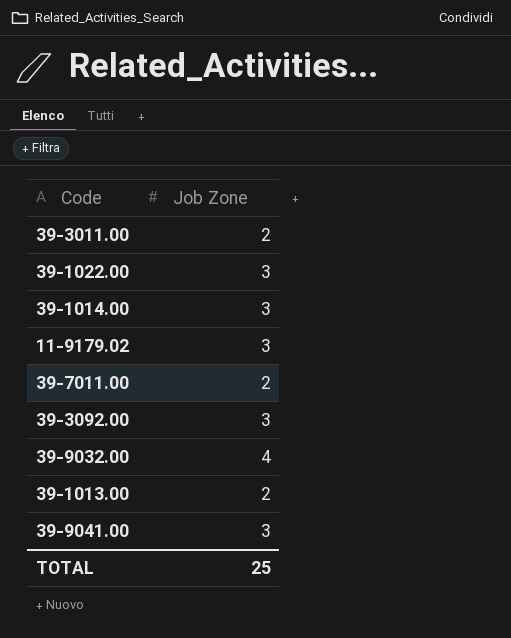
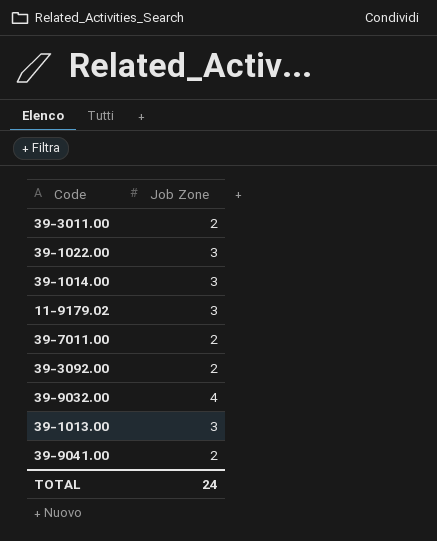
39-3092.00 | Job Zone: 3 -> 2
39-1013.00 | Job Zone: 2 -> 3
39-9041.00 | Job Zone: 3 -> 2
TOTAL | Job Zone: 25 -> 24

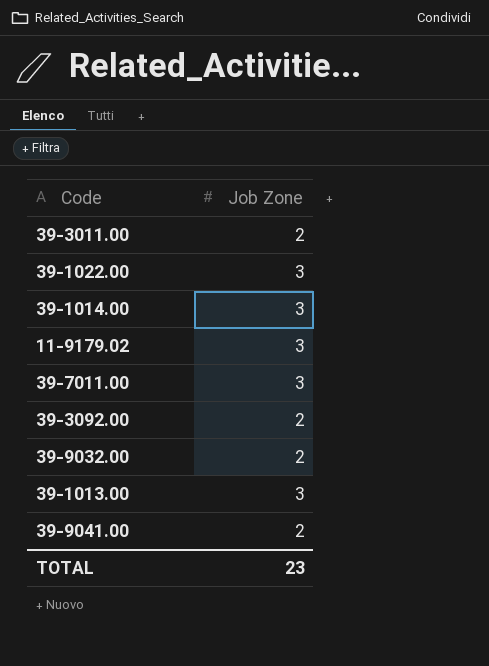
39-7011.00 | Job Zone: 2 -> 3
39-9032.00 | Job Zone: 4 -> 2
TOTAL | Job Zone: 24 -> 23

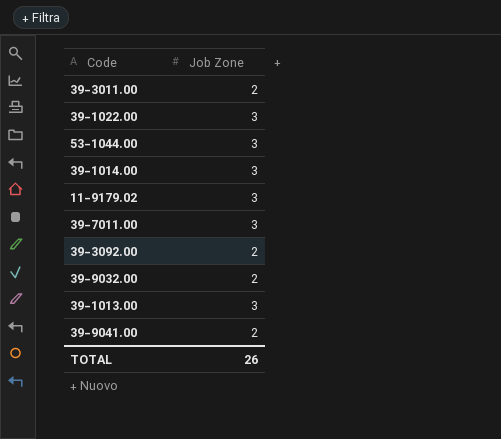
row 53-1044.00: none -> 3
TOTAL | Job Zone: 23 -> 26

